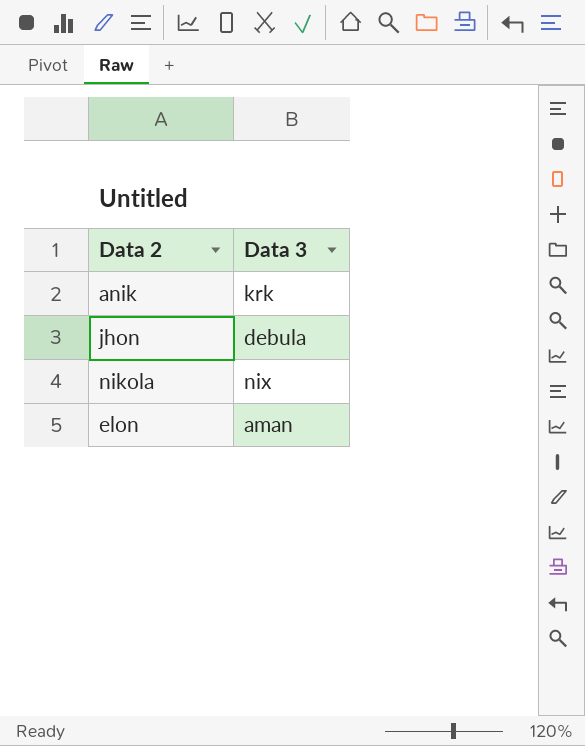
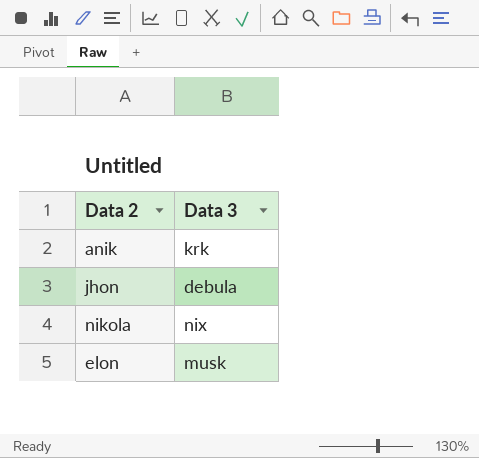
elon | Data 3: aman -> musk

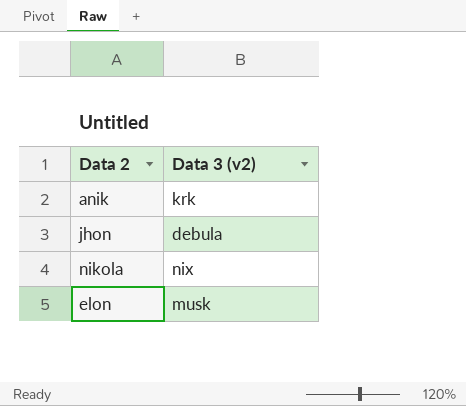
column name: Data 3 -> Data 3 (v2)

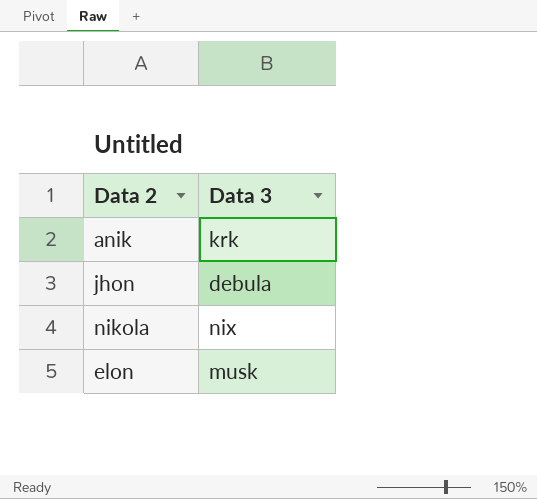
column name: Data 3 (v2) -> Data 3

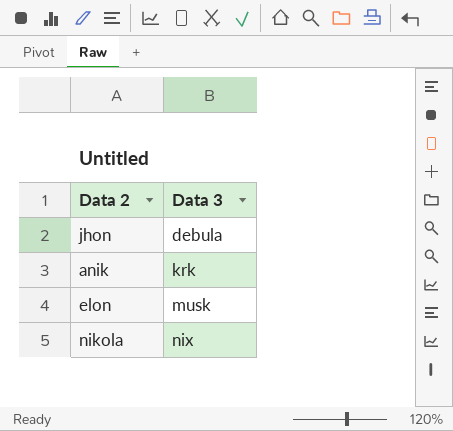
row order: none -> Data 3 ascending

